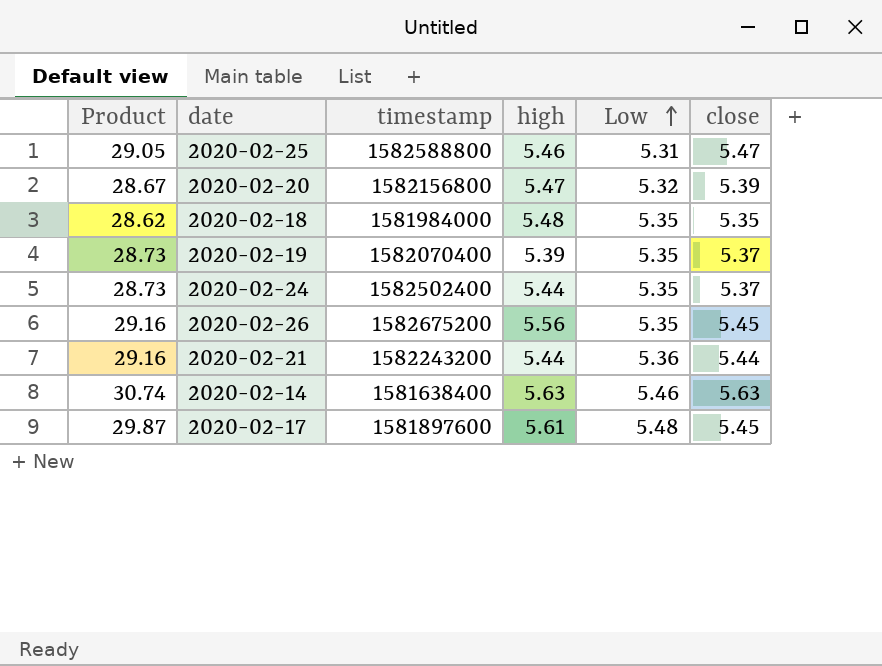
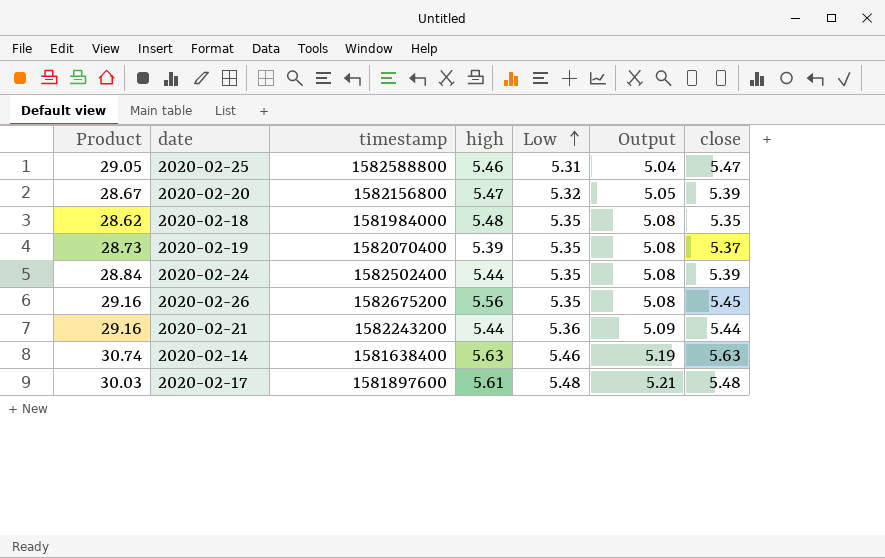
column Output | formula: none -> [Low] * 0.95
2020-02-24 | Product: 28.73 -> 28.84
2020-02-24 | close: 5.37 -> 5.39
2020-02-17 | Product: 29.87 -> 30.03
2020-02-17 | close: 5.45 -> 5.48

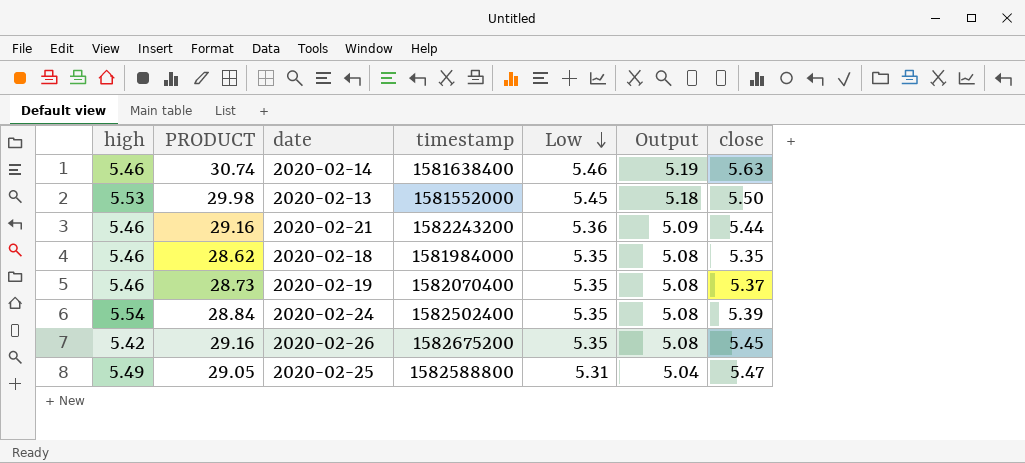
row order: Low ascending -> Low descending
column high | position: 4 -> 1
column name: Product -> PRODUCT
row 2020-02-20: 28.67 | 1582156800 | 5.47 | 5.32 | 5.05 | 5.39 -> none
row 2020-02-17: 30.03 | 1581897600 | 5.61 | 5.48 | 5.21 | 5.48 -> none
2020-02-14 | high: 5.63 -> 5.46
row 2020-02-13: none -> 5.53 | 29.98 | 1581552000 | 5.45 | 5.18 | 5.50
2020-02-21 | high: 5.44 -> 5.46
2020-02-18 | high: 5.48 -> 5.46
2020-02-19 | high: 5.39 -> 5.46
2020-02-24 | high: 5.44 -> 5.54
2020-02-26 | high: 5.56 -> 5.42
2020-02-25 | high: 5.46 -> 5.49

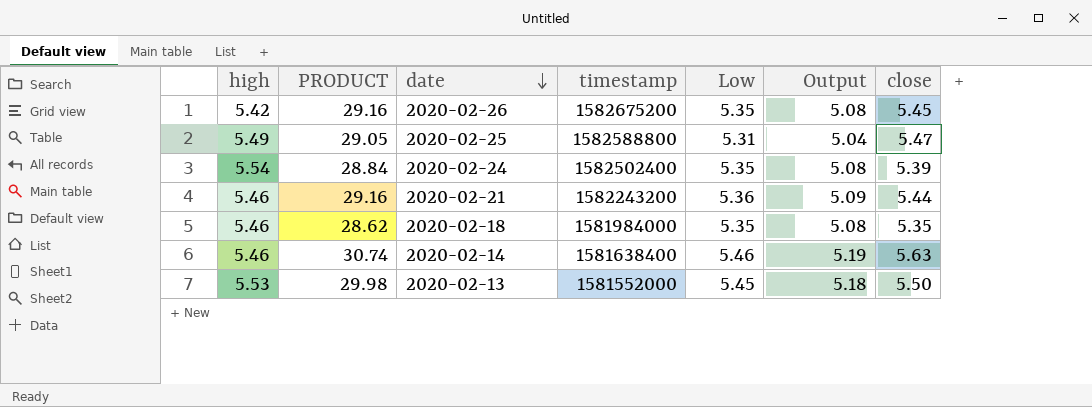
row order: Low descending -> date descending
row 2020-02-19: 5.46 | 28.73 | 1582070400 | 5.35 | 5.08 | 5.37 -> none

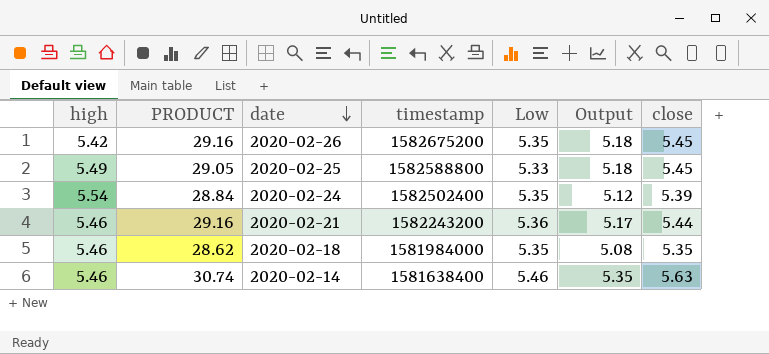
column Output | formula: [Low] * 0.95 -> [close] * 0.95
row 2020-02-13: 5.53 | 29.98 | 1581552000 | 5.45 | 5.18 | 5.50 -> none
2020-02-25 | Low: 5.31 -> 5.33
2020-02-25 | close: 5.47 -> 5.45

